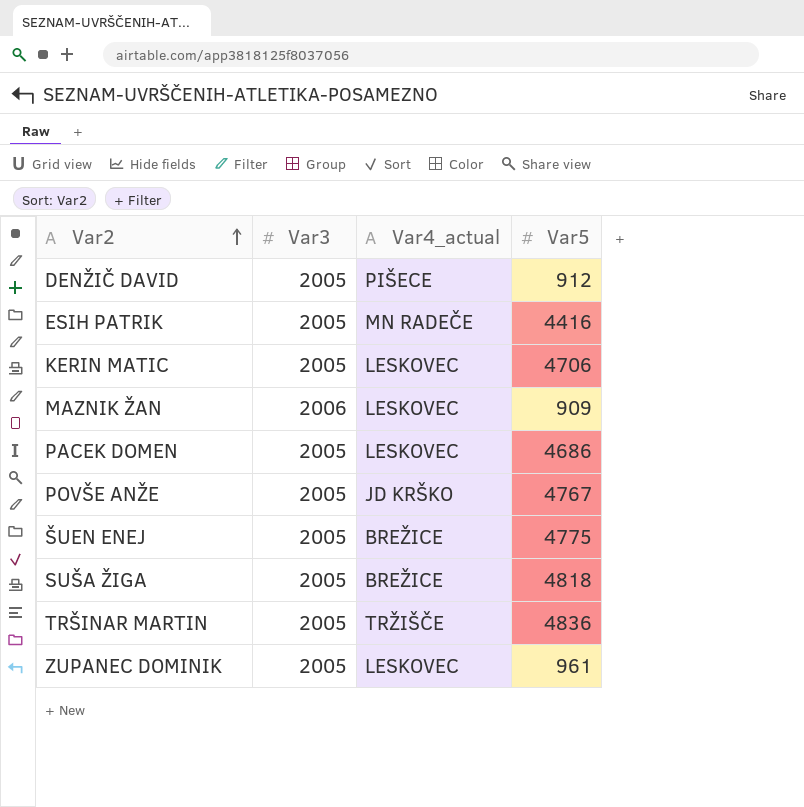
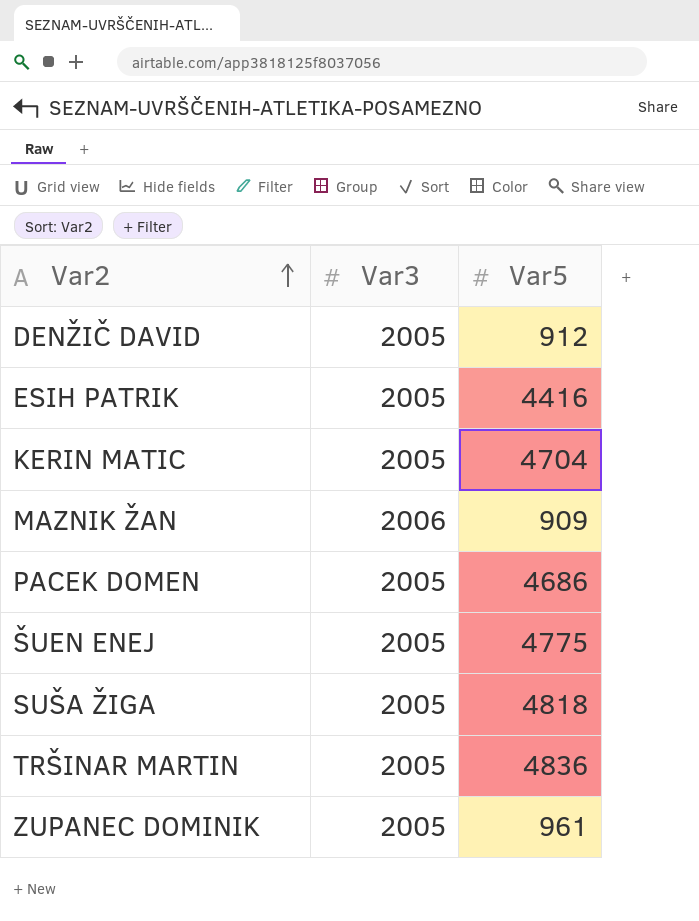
column Var4_actual | position: 3 -> none
row POVŠE ANŽE: 2005 | JD KRŠKO | 4767 -> none
KERIN MATIC | Var5: 4706 -> 4704

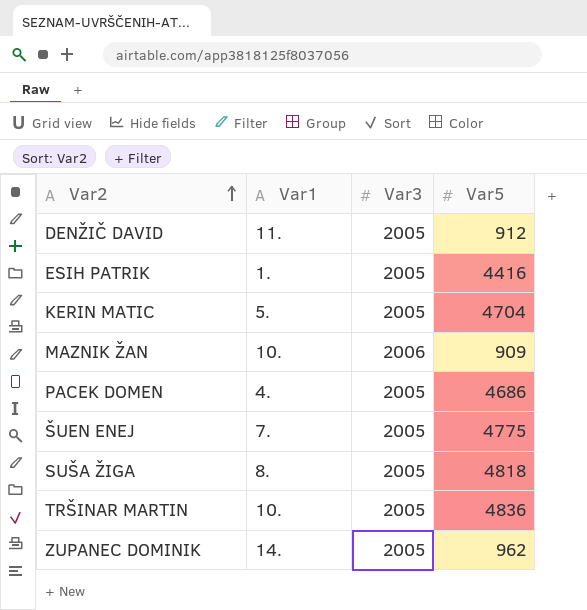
column Var1 | position: none -> 2
ZUPANEC DOMINIK | Var5: 961 -> 962

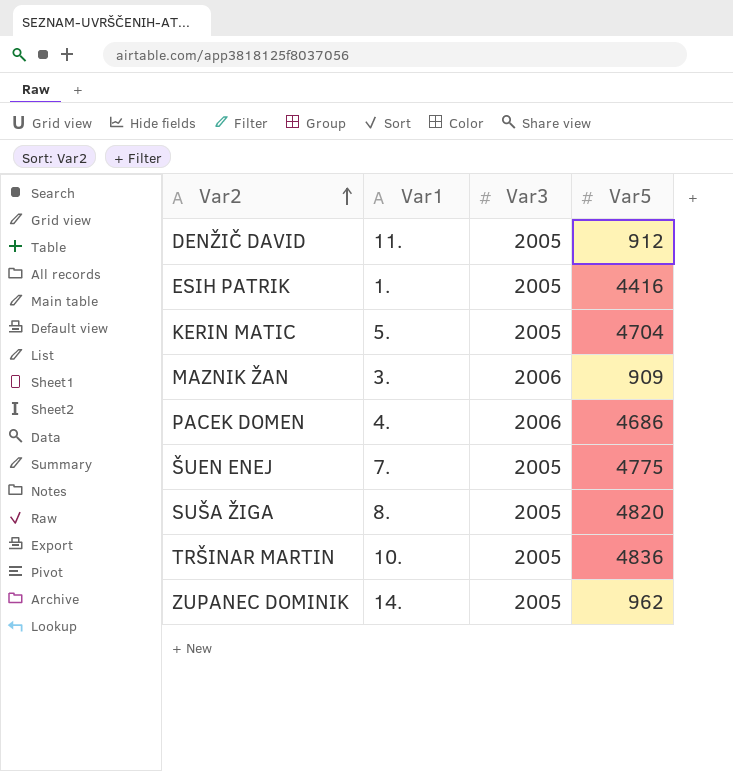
MAZNIK ŽAN | Var1: 10. -> 3.
PACEK DOMEN | Var3: 2005 -> 2006
SUŠA ŽIGA | Var5: 4818 -> 4820

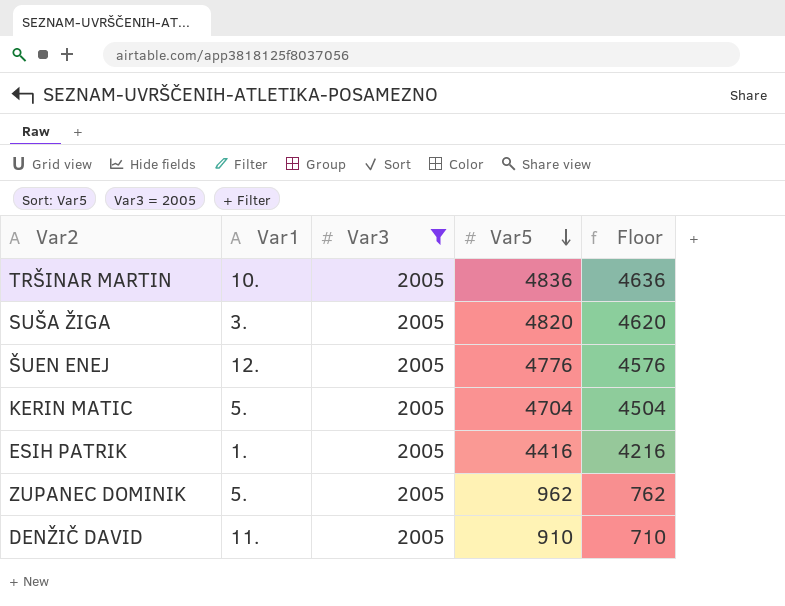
filter: none -> Var3 = 2005
row order: Var2 ascending -> Var5 descending
column Floor | formula: none -> [Var5] - 200
SUŠA ŽIGA | Var1: 8. -> 3.
ŠUEN ENEJ | Var1: 7. -> 12.
ŠUEN ENEJ | Var5: 4775 -> 4776
ZUPANEC DOMINIK | Var1: 14. -> 5.
DENŽIČ DAVID | Var5: 912 -> 910

